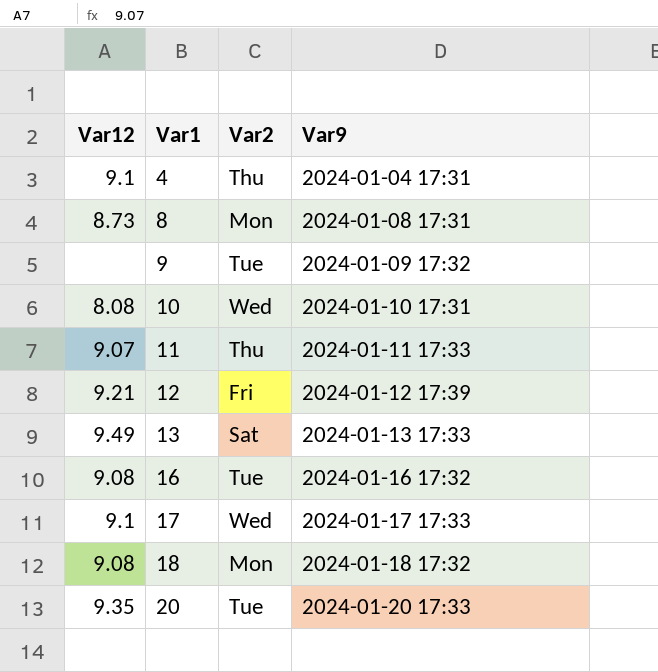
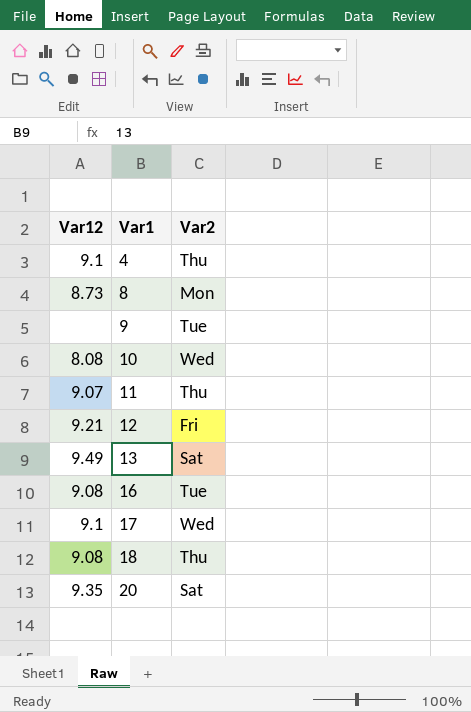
column Var9 | position: 4 -> none
18 | Var2: Mon -> Thu
20 | Var2: Tue -> Sat

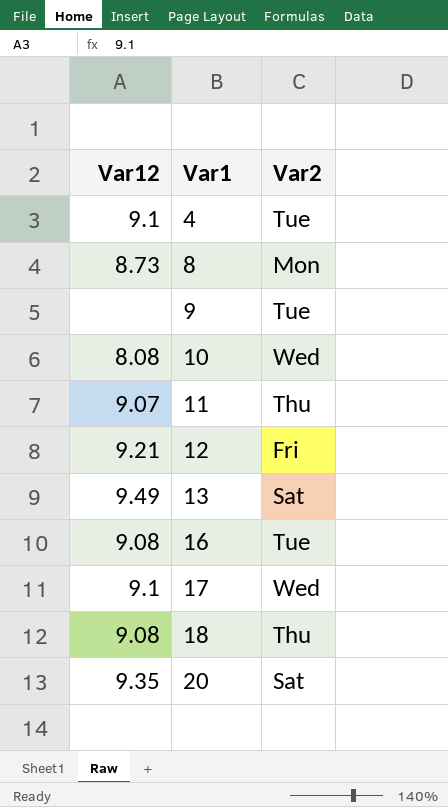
4 | Var2: Thu -> Tue

